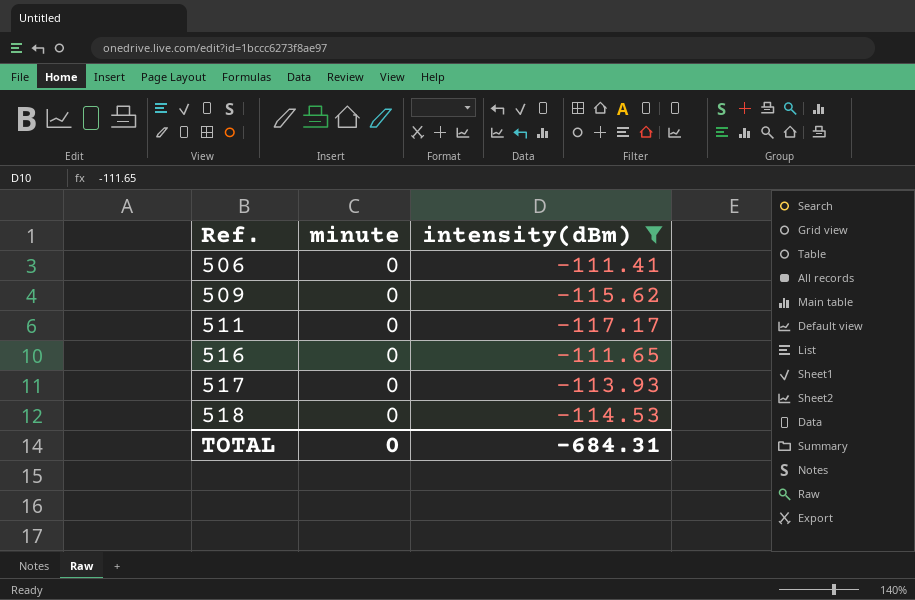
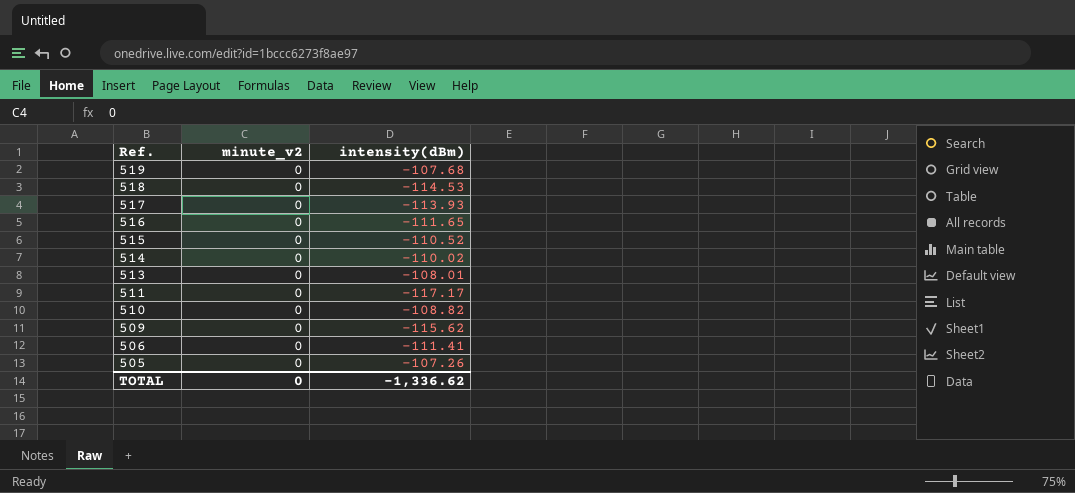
filter: intensity(dBm) <= -111.41 -> none
row order: Ref. ascending -> Ref. descending
column name: minute -> minute_v2
TOTAL | intensity(dBm): -684.31 -> -1,336.62

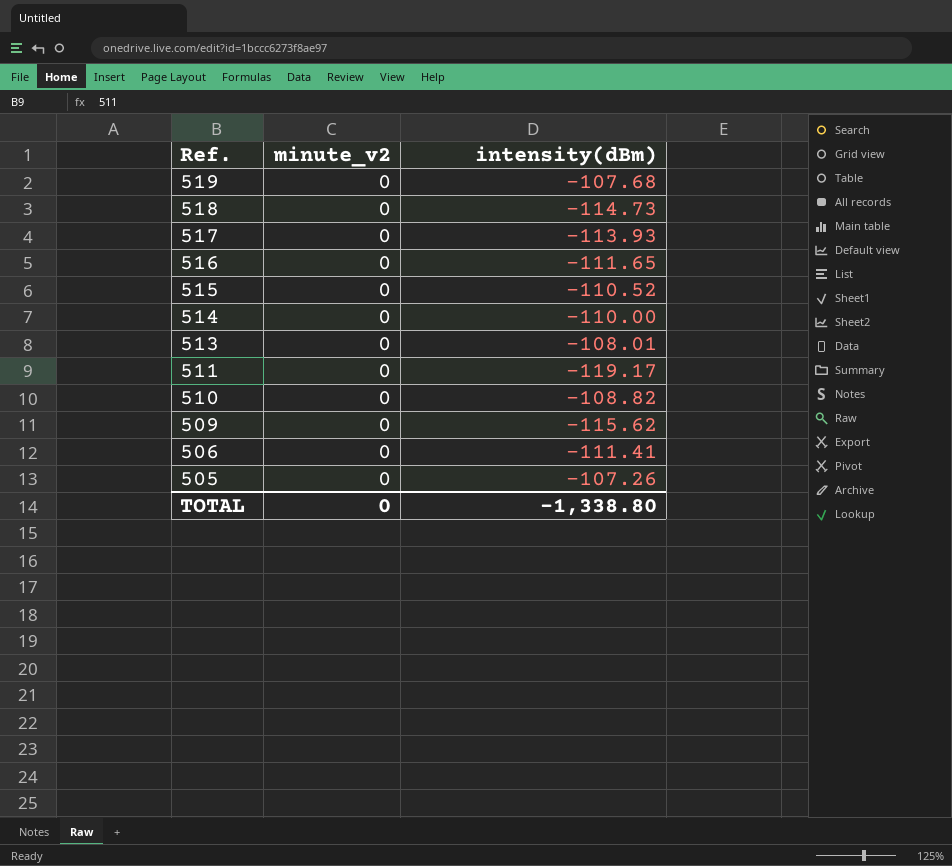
518 | intensity(dBm): -114.53 -> -114.73
514 | intensity(dBm): -110.02 -> -110.00
511 | intensity(dBm): -117.17 -> -119.17
TOTAL | intensity(dBm): -1,336.62 -> -1,338.80

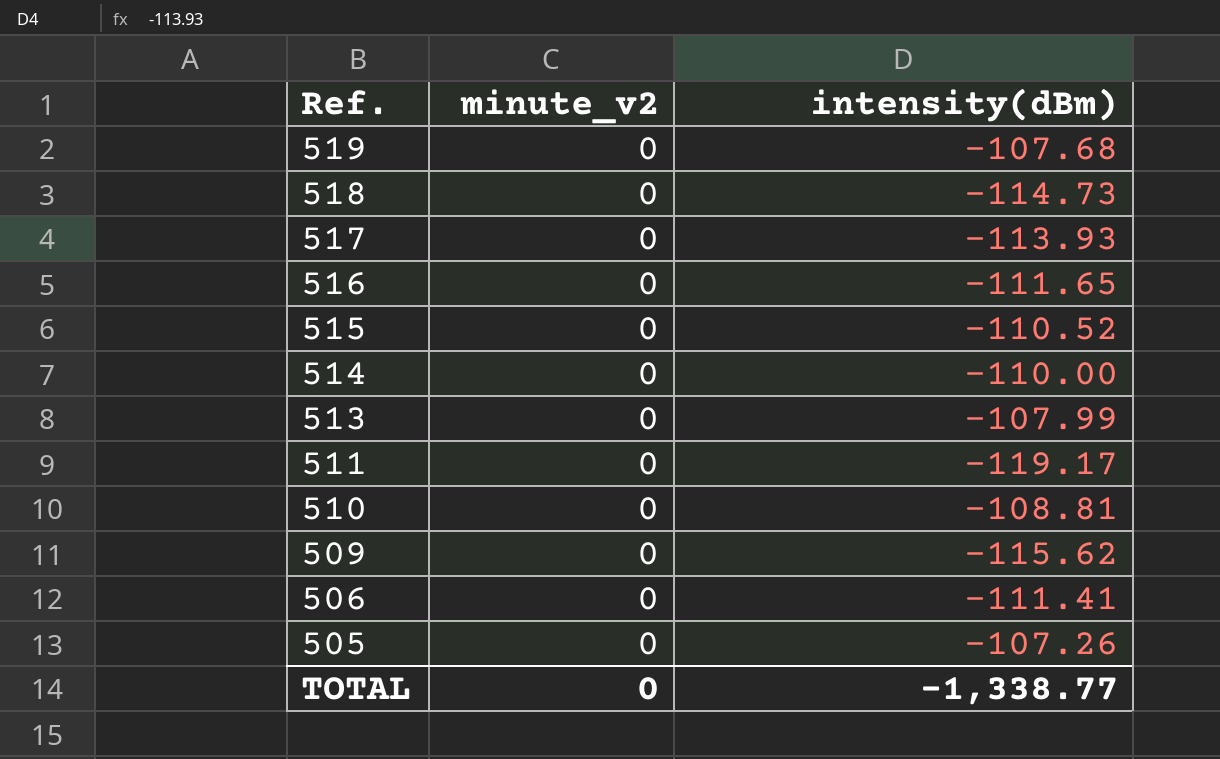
513 | intensity(dBm): -108.01 -> -107.99
510 | intensity(dBm): -108.82 -> -108.81
TOTAL | intensity(dBm): -1,338.80 -> -1,338.77

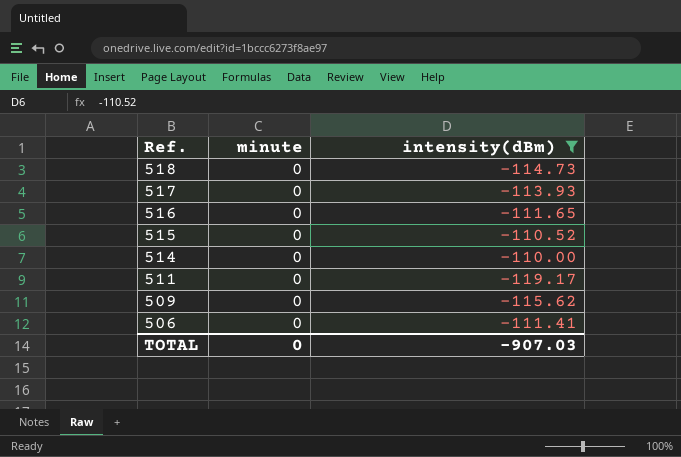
filter: none -> intensity(dBm) <= -110.00
column name: minute_v2 -> minute
TOTAL | intensity(dBm): -1,338.77 -> -907.03

